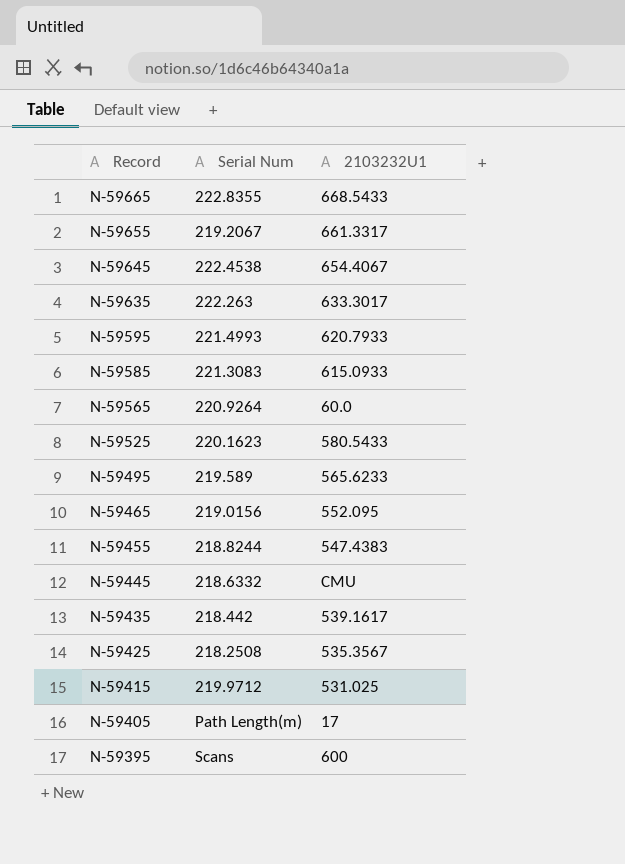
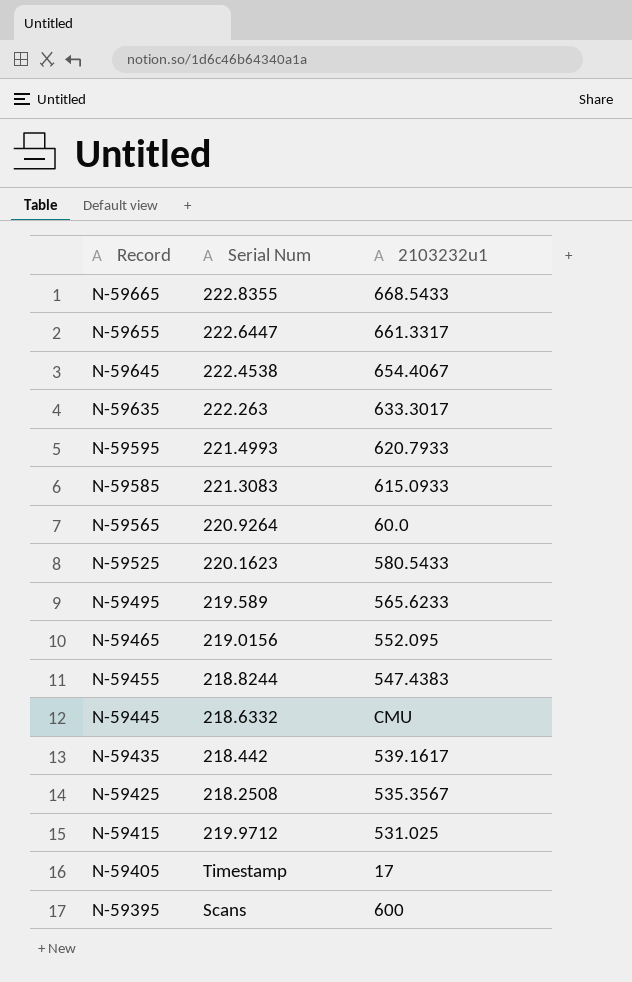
column name: 2103232U1 -> 2103232u1
N-59655 | Serial Num: 219.2067 -> 222.6447
N-59405 | Serial Num: Path Length(m) -> Timestamp

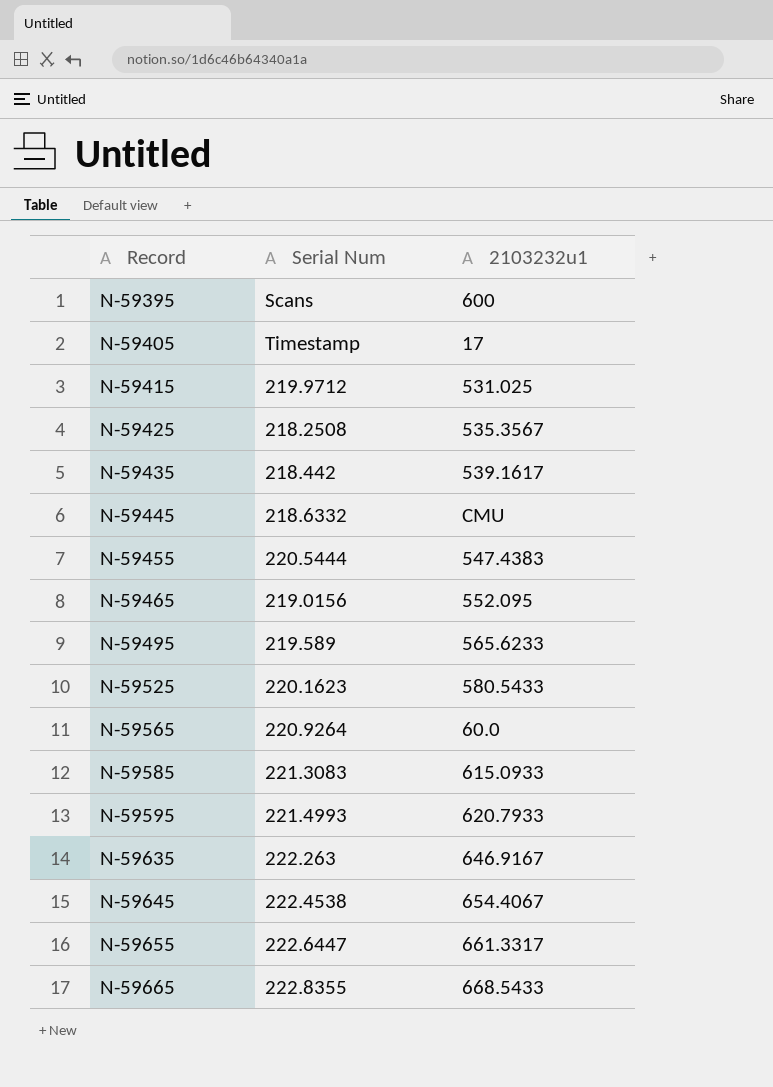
row order: Record descending -> Record ascending
N-59455 | Serial Num: 218.8244 -> 220.5444
N-59635 | 2103232u1: 633.3017 -> 646.9167

